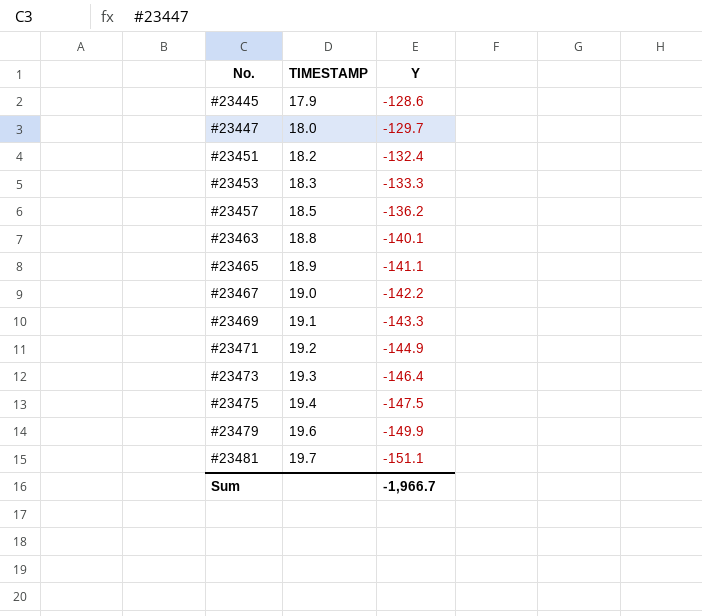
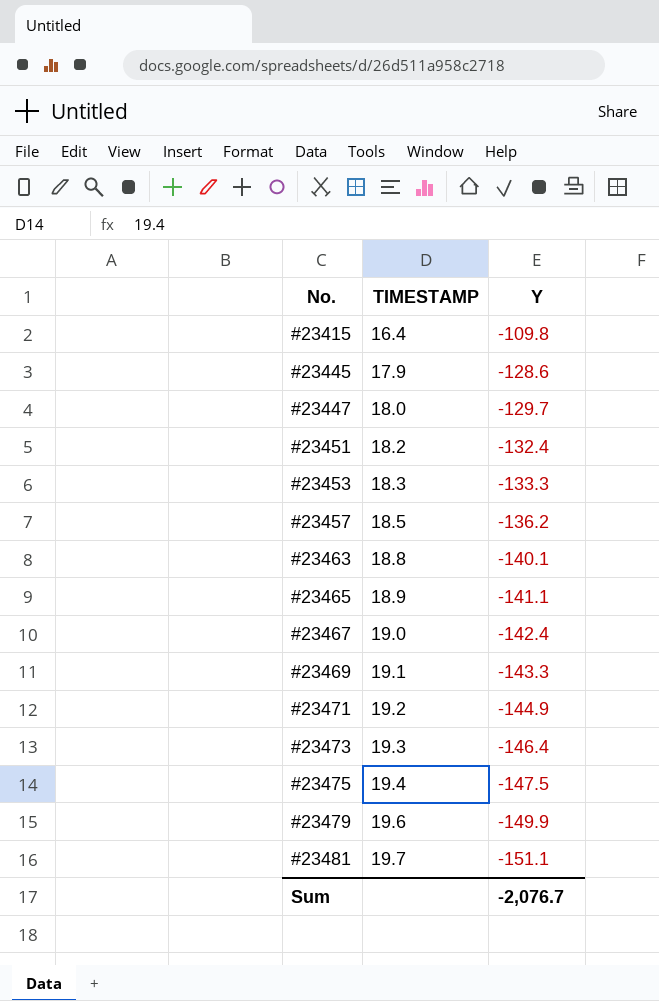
row #23415: none -> 16.4 | -109.8
#23467 | Y: -142.2 -> -142.4
Sum | Y: -1,966.7 -> -2,076.7

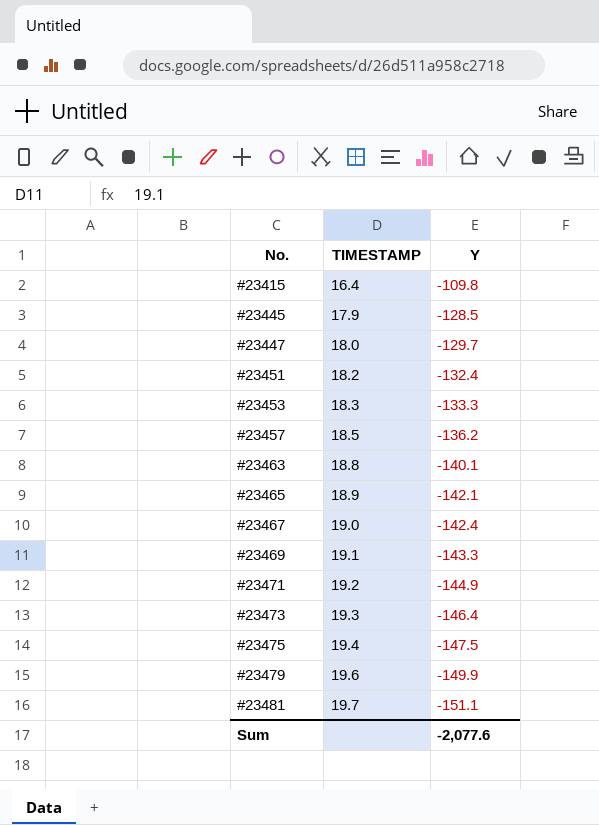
#23445 | Y: -128.6 -> -128.5
#23465 | Y: -141.1 -> -142.1
Sum | Y: -2,076.7 -> -2,077.6

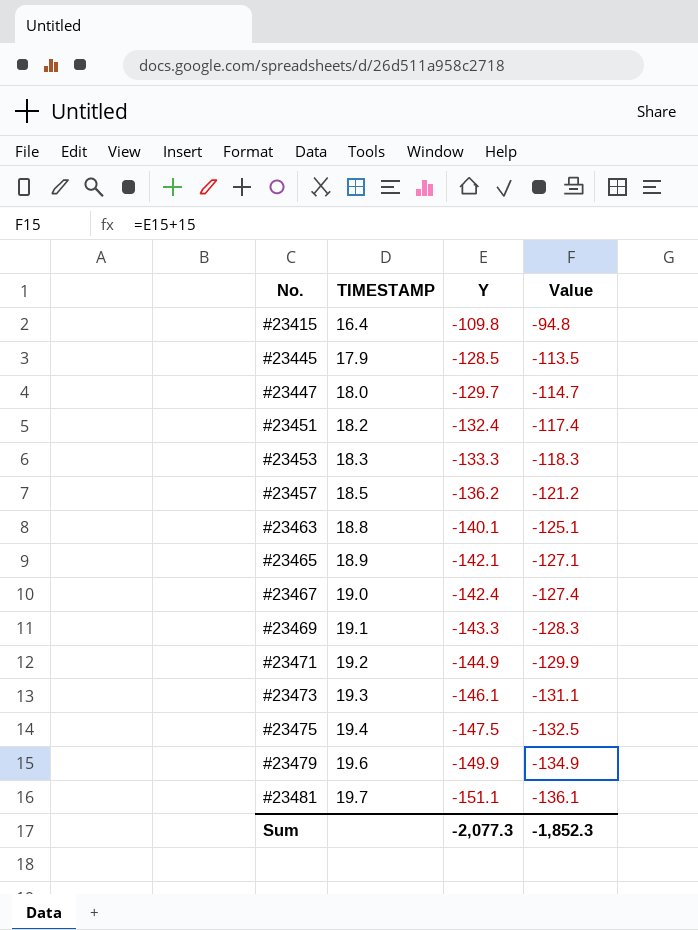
column Value | formula: none -> [Y] + 15
#23473 | Y: -146.4 -> -146.1
Sum | Y: -2,077.6 -> -2,077.3

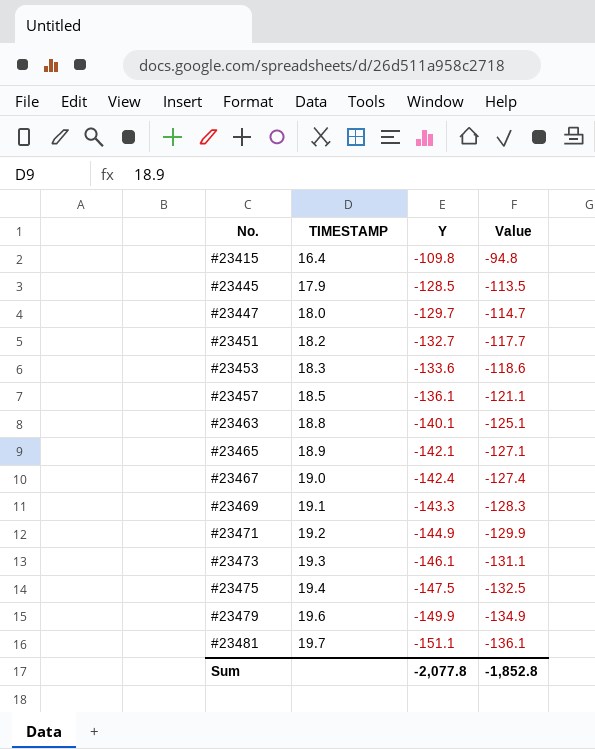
#23451 | Y: -132.4 -> -132.7
#23451 | Value: -117.4 -> -117.7
#23453 | Y: -133.3 -> -133.6
#23453 | Value: -118.3 -> -118.6
#23457 | Y: -136.2 -> -136.1
#23457 | Value: -121.2 -> -121.1
Sum | Y: -2,077.3 -> -2,077.8
Sum | Value: -1,852.3 -> -1,852.8

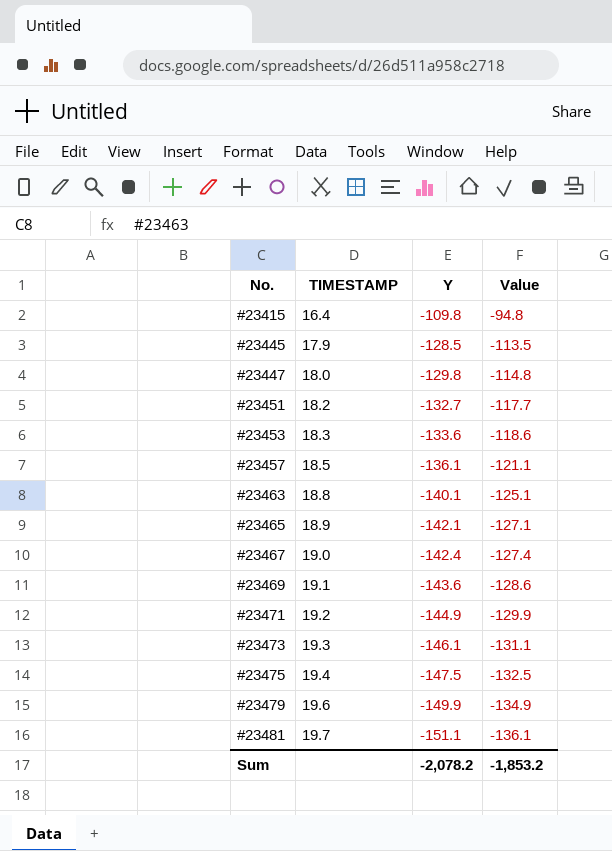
#23447 | Y: -129.7 -> -129.8
#23447 | Value: -114.7 -> -114.8
#23469 | Y: -143.3 -> -143.6
#23469 | Value: -128.3 -> -128.6
Sum | Y: -2,077.8 -> -2,078.2
Sum | Value: -1,852.8 -> -1,853.2

